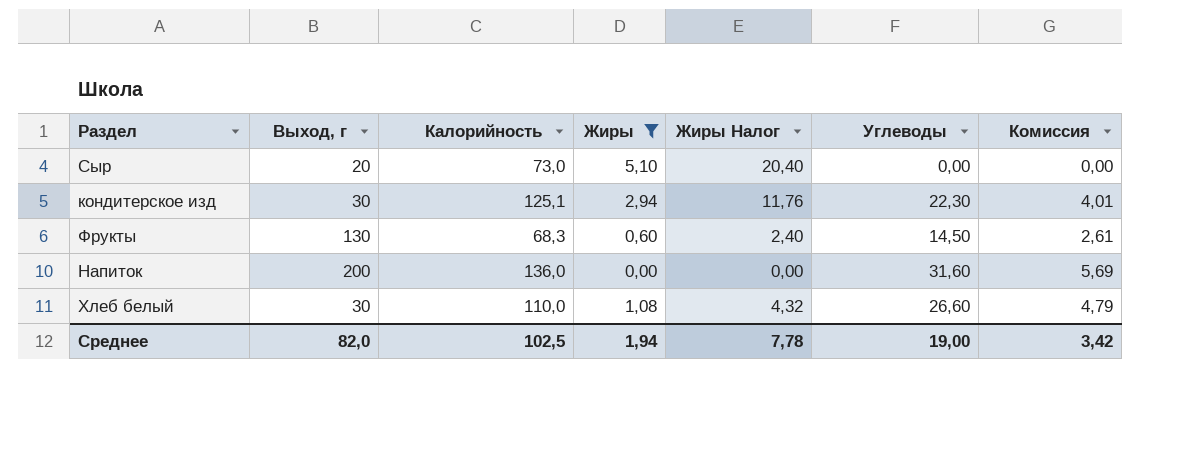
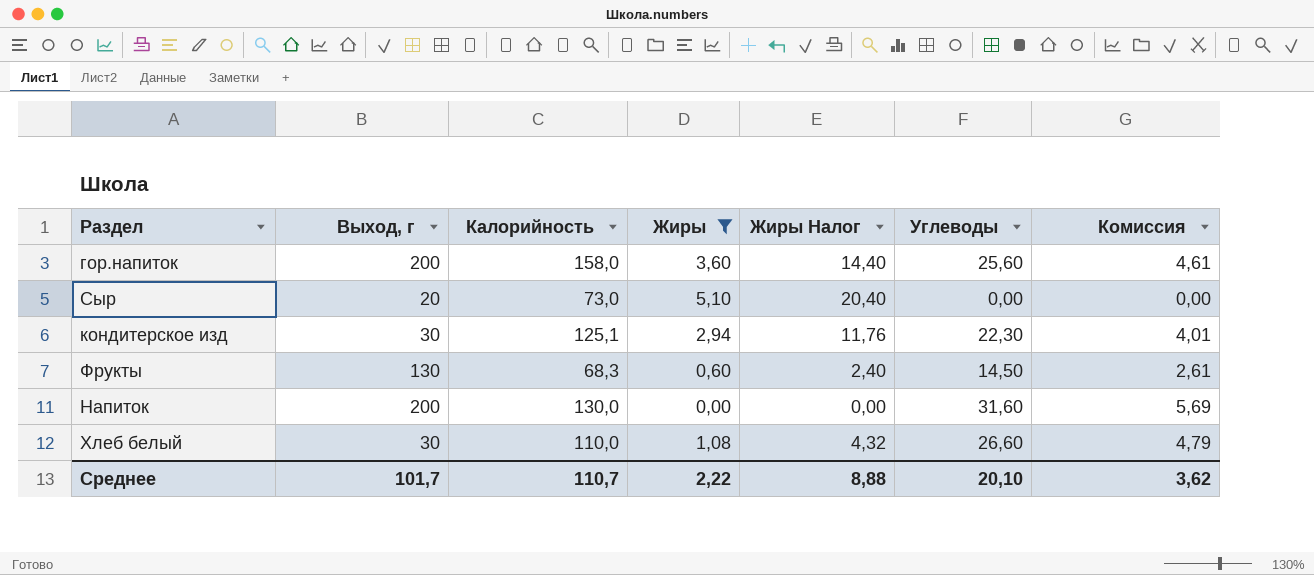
row гор.напиток: none -> 200 | 158,0 | 3,60 | 14,40 | 25,60 | 4,61
Напиток | Калорийность: 136,0 -> 130,0
Среднее | Выход, г: 82,0 -> 101,7
Среднее | Калорийность: 102,5 -> 110,7
Среднее | Жиры: 1,94 -> 2,22
Среднее | Жиры Налог: 7,78 -> 8,88
Среднее | Углеводы: 19,00 -> 20,10
Среднее | Комиссия: 3,42 -> 3,62

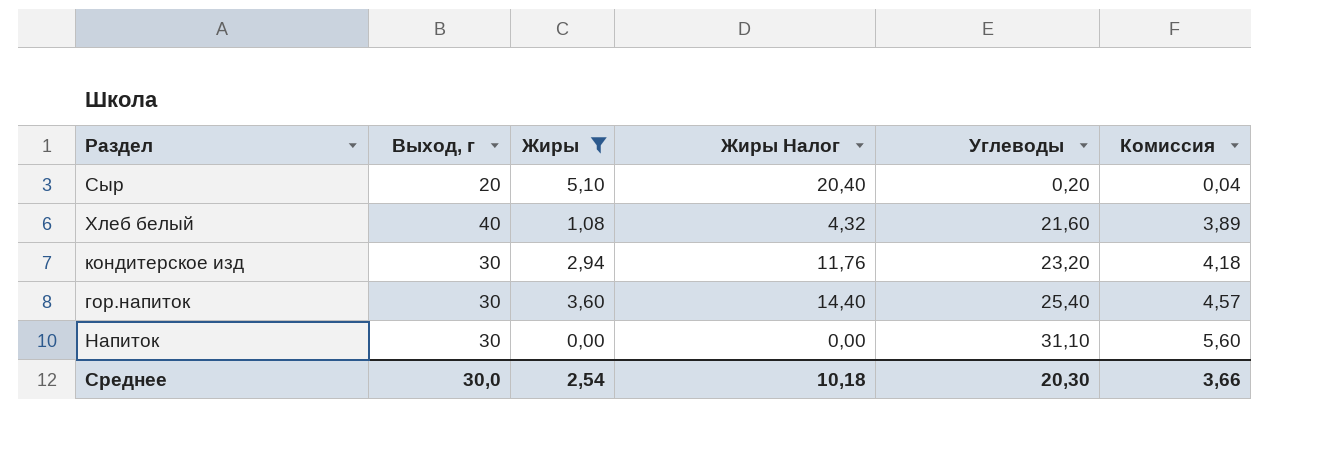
row order: none -> Углеводы ascending
column Калорийность | position: 3 -> none
row Фрукты: 130 | 68,3 | 0,60 | 2,40 | 14,50 | 2,61 -> none
Сыр | Углеводы: 0,00 -> 0,20
Сыр | Комиссия: 0,00 -> 0,04
Хлеб белый | Выход, г: 30 -> 40
Хлеб белый | Углеводы: 26,60 -> 21,60
Хлеб белый | Комиссия: 4,79 -> 3,89
кондитерское изд | Углеводы: 22,30 -> 23,20
кондитерское изд | Комиссия: 4,01 -> 4,18
гор.напиток | Выход, г: 200 -> 30
гор.напиток | Углеводы: 25,60 -> 25,40
гор.напиток | Комиссия: 4,61 -> 4,57
Напиток | Выход, г: 200 -> 30
Напиток | Углеводы: 31,60 -> 31,10
Напиток | Комиссия: 5,69 -> 5,60
Среднее | Выход, г: 101,7 -> 30,0
Среднее | Жиры: 2,22 -> 2,54
Среднее | Жиры Налог: 8,88 -> 10,18
Среднее | Углеводы: 20,10 -> 20,30
Среднее | Комиссия: 3,62 -> 3,66

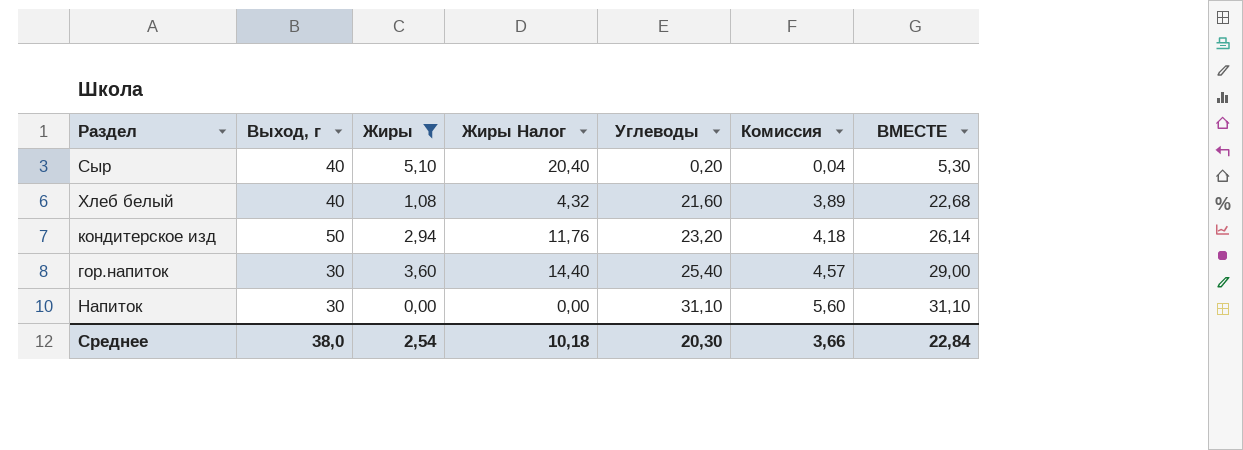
column ВМЕСТЕ | formula: none -> [Жиры] + [Углеводы]
Сыр | Выход, г: 20 -> 40
кондитерское изд | Выход, г: 30 -> 50
Среднее | Выход, г: 30,0 -> 38,0

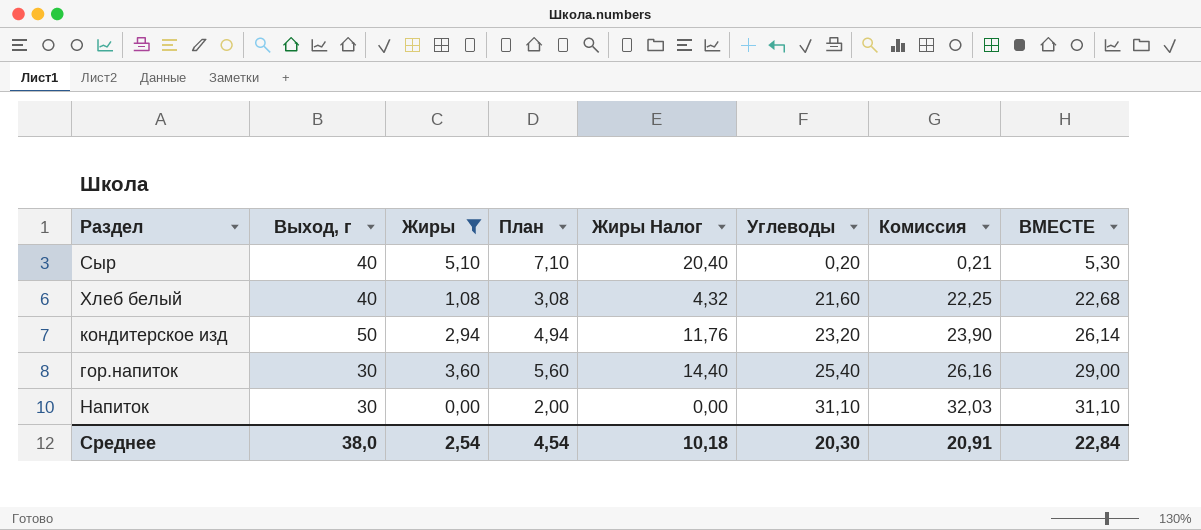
column План | formula: none -> [Жиры] + 2
column Комиссия | formula: [Углеводы] * 0,18 -> [Углеводы] * 1,03
Среднее | Комиссия: 3,66 -> 20,91

